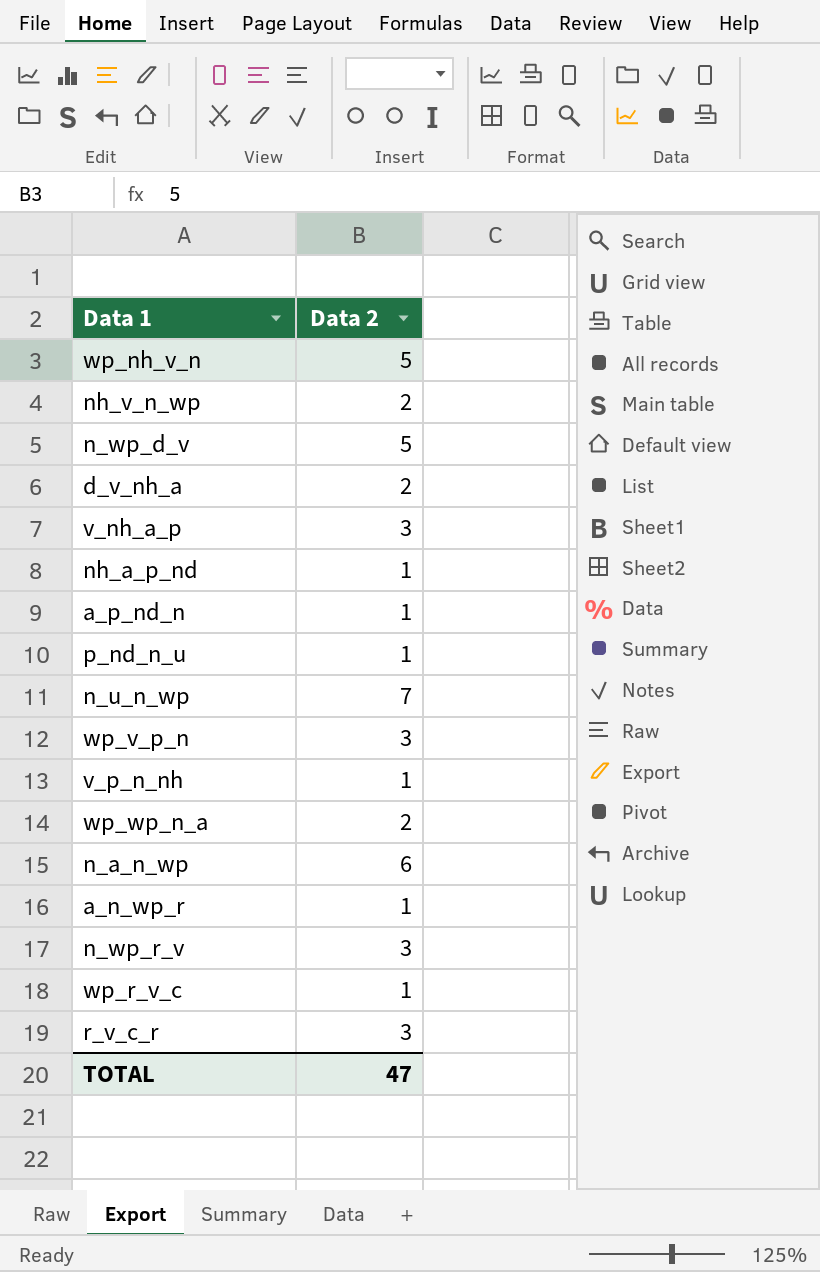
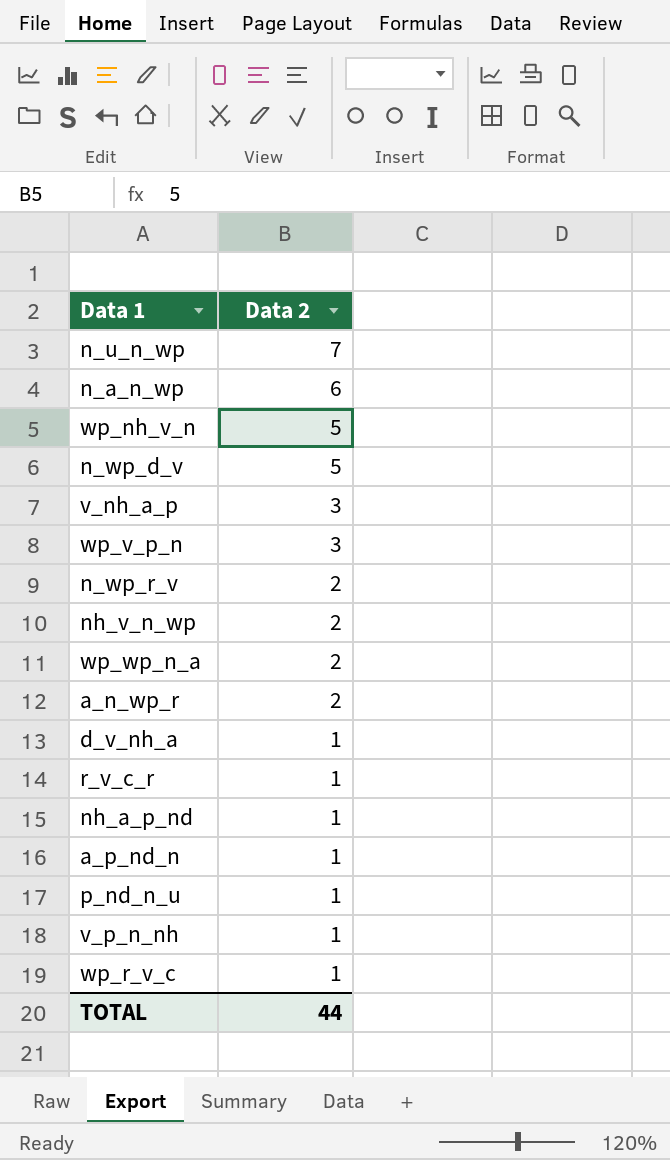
row order: none -> Data 2 descending
n_wp_r_v | Data 2: 3 -> 2
a_n_wp_r | Data 2: 1 -> 2
d_v_nh_a | Data 2: 2 -> 1
r_v_c_r | Data 2: 3 -> 1
TOTAL | Data 2: 47 -> 44

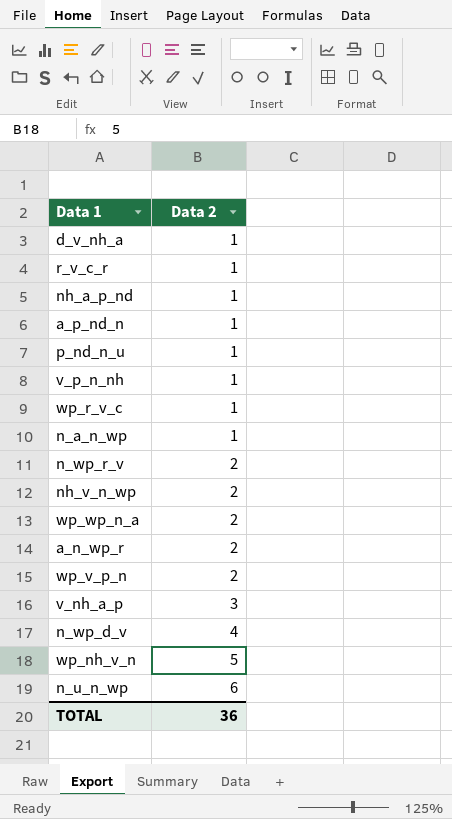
row order: Data 2 descending -> Data 2 ascending
n_a_n_wp | Data 2: 6 -> 1
wp_v_p_n | Data 2: 3 -> 2
n_wp_d_v | Data 2: 5 -> 4
n_u_n_wp | Data 2: 7 -> 6
TOTAL | Data 2: 44 -> 36

